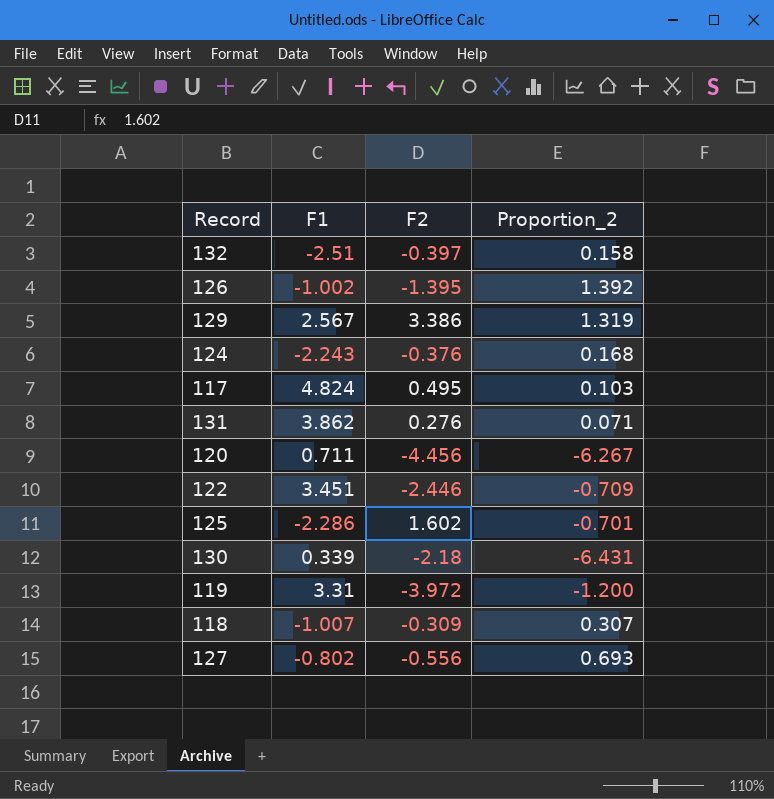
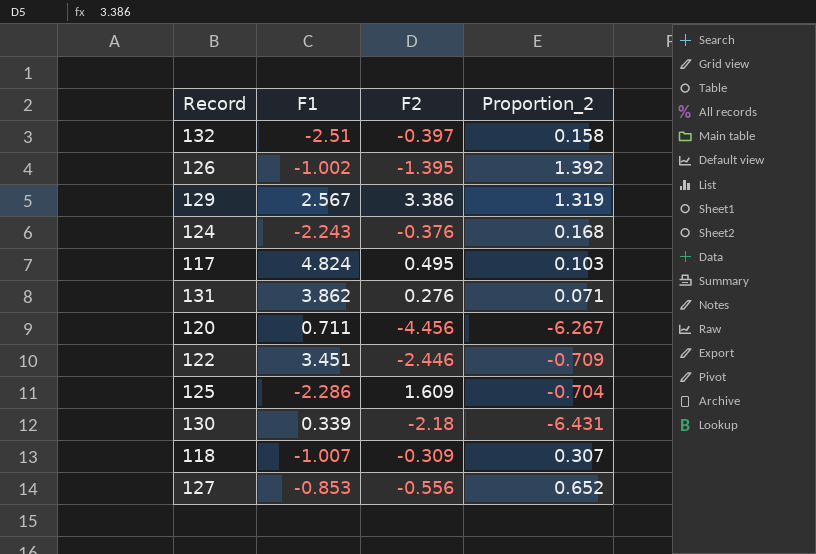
row 119: 3.31 | -3.972 | -1.200 -> none
125 | F2: 1.602 -> 1.609
125 | Proportion_2: -0.701 -> -0.704
127 | F1: -0.802 -> -0.853
127 | Proportion_2: 0.693 -> 0.652

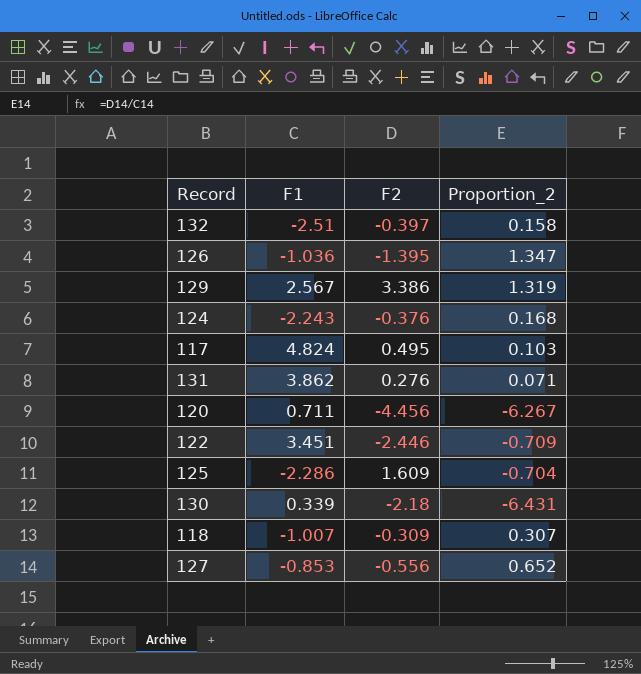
126 | F1: -1.002 -> -1.036
126 | Proportion_2: 1.392 -> 1.347

